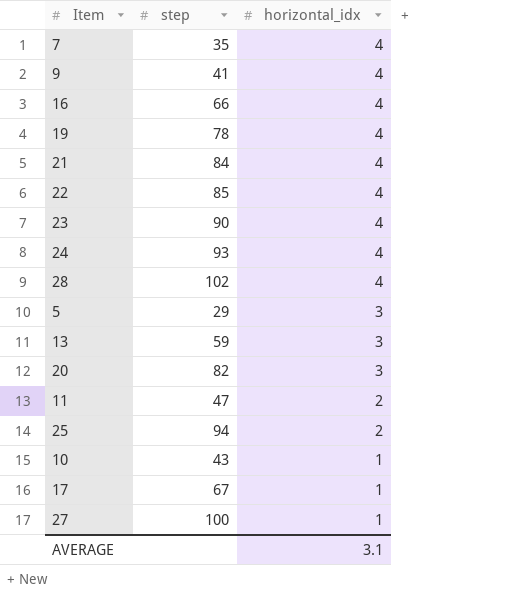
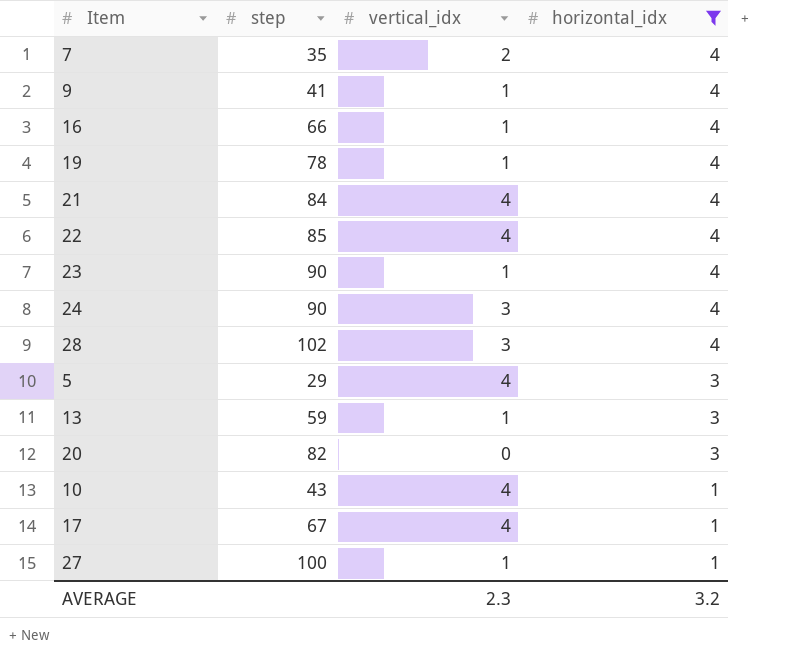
filter: none -> horizontal_idx != 2
column vertical_idx | position: none -> 3
24 | step: 93 -> 90
AVERAGE | horizontal_idx: 3.1 -> 3.2

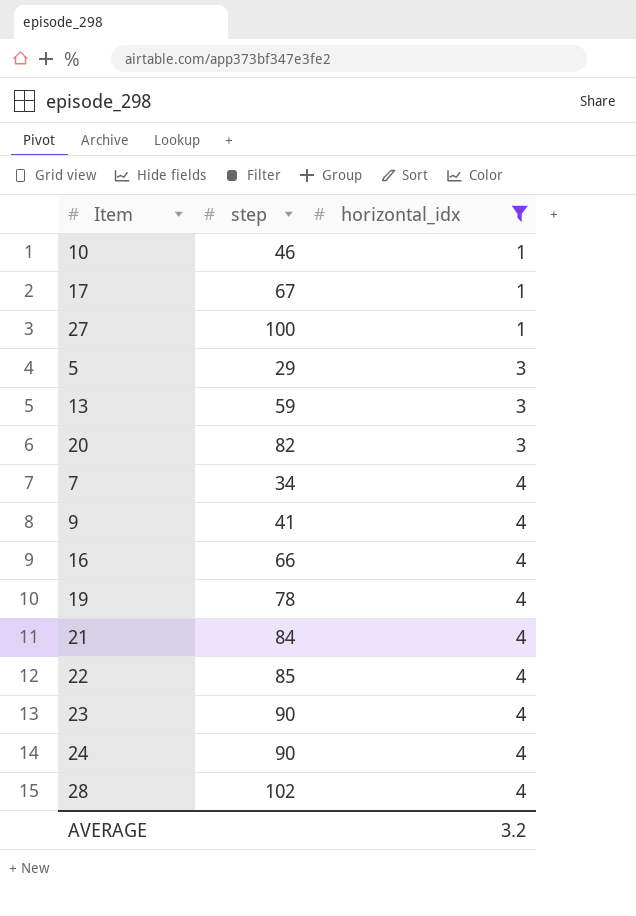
row order: horizontal_idx descending -> horizontal_idx ascending
column vertical_idx | position: 3 -> none
10 | step: 43 -> 46
7 | step: 35 -> 34

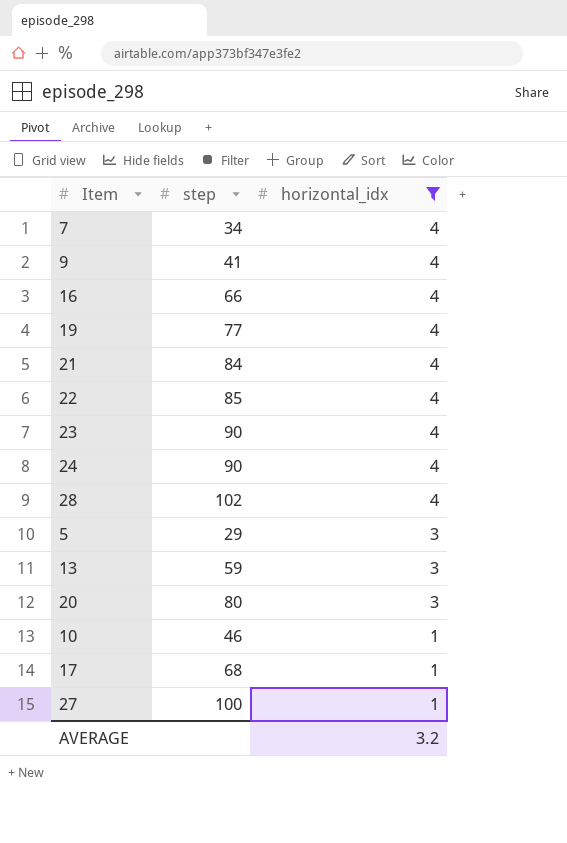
row order: horizontal_idx ascending -> horizontal_idx descending
19 | step: 78 -> 77
20 | step: 82 -> 80
17 | step: 67 -> 68

